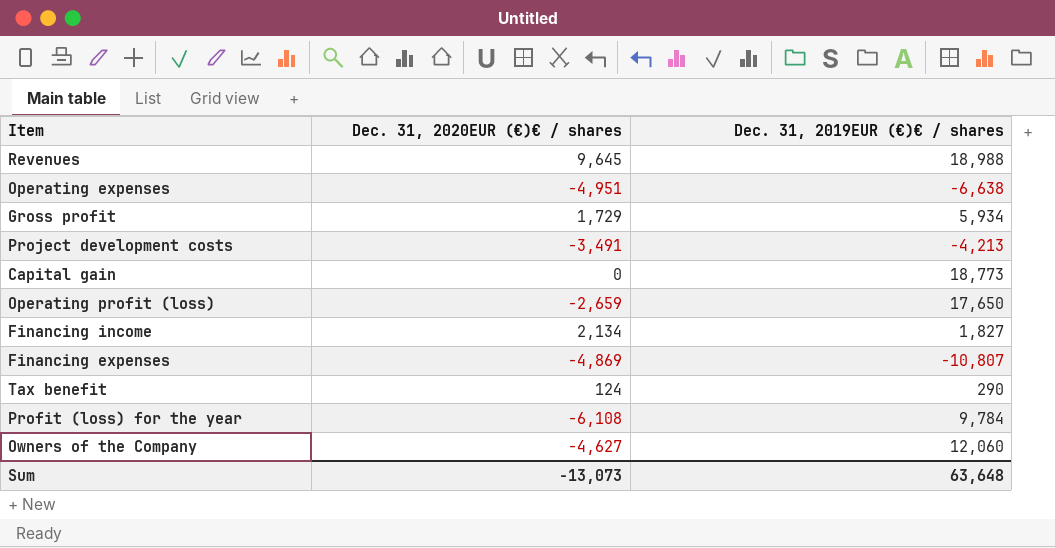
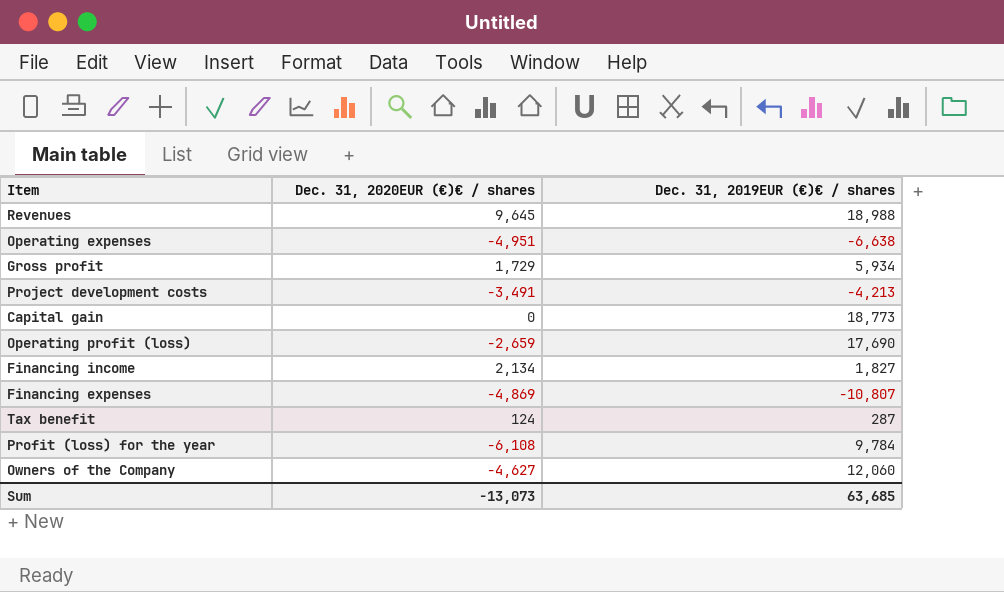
Operating profit (loss) | Dec. 31, 2019EUR (€)€ / shares: 17,650 -> 17,690
Tax benefit | Dec. 31, 2019EUR (€)€ / shares: 290 -> 287
Sum | Dec. 31, 2019EUR (€)€ / shares: 63,648 -> 63,685

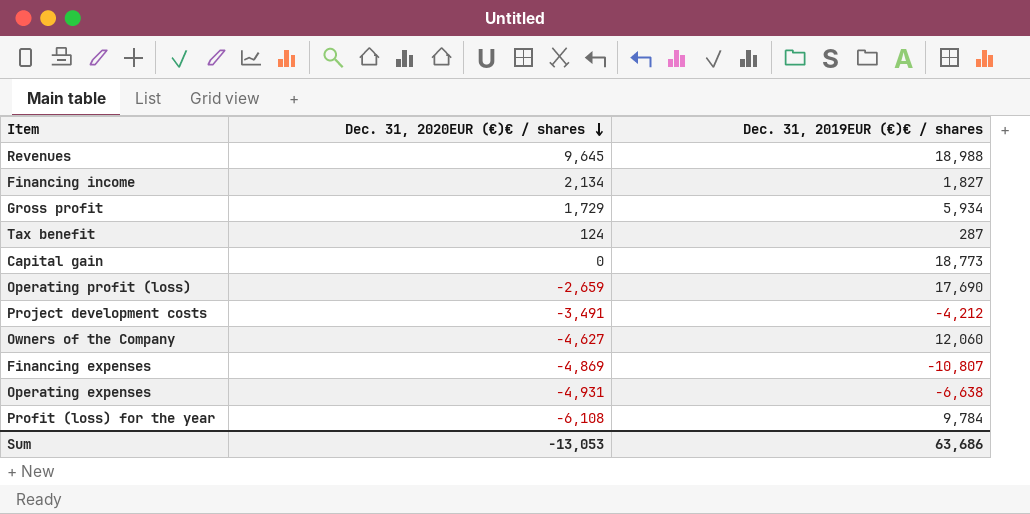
row order: none -> Dec. 31, 2020EUR (€)€ / shares descending
Project development costs | Dec. 31, 2019EUR (€)€ / shares: -4,213 -> -4,212
Operating expenses | Dec. 31, 2020EUR (€)€ / shares: -4,951 -> -4,931
Sum | Dec. 31, 2020EUR (€)€ / shares: -13,073 -> -13,053
Sum | Dec. 31, 2019EUR (€)€ / shares: 63,685 -> 63,686

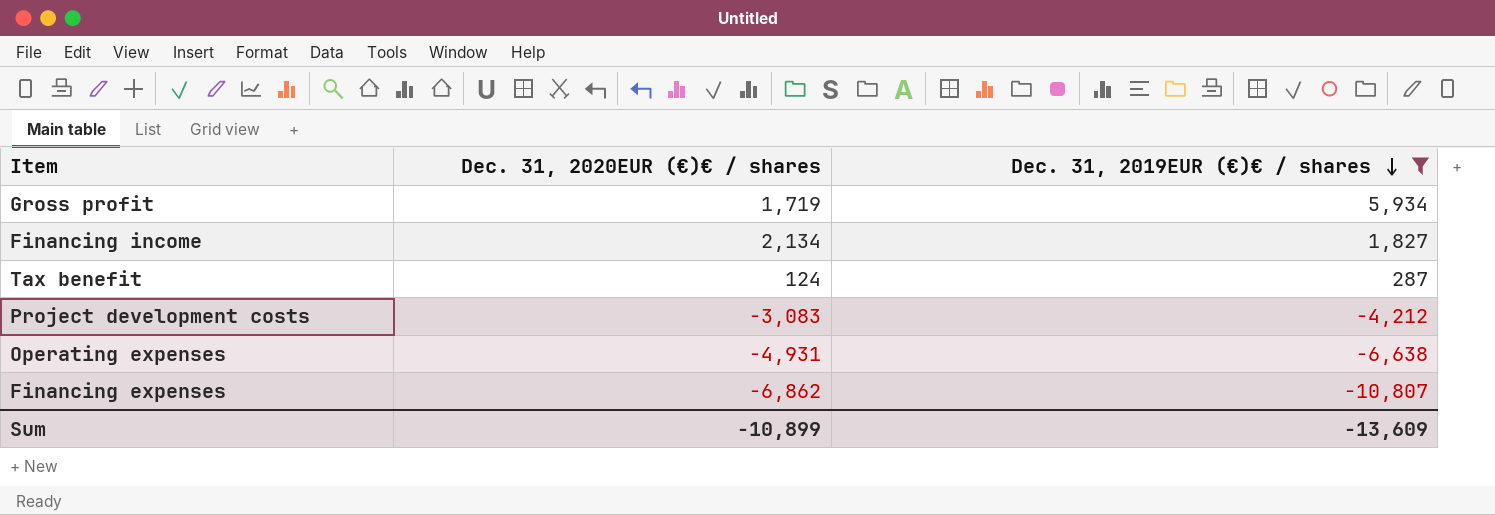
filter: none -> Dec. 31, 2019EUR (€)€ / shares <= 5,934
row order: Dec. 31, 2020EUR (€)€ / shares descending -> Dec. 31, 2019EUR (€)€ / shares descending
Gross profit | Dec. 31, 2020EUR (€)€ / shares: 1,729 -> 1,719
Project development costs | Dec. 31, 2020EUR (€)€ / shares: -3,491 -> -3,083
Financing expenses | Dec. 31, 2020EUR (€)€ / shares: -4,869 -> -6,862
Sum | Dec. 31, 2020EUR (€)€ / shares: -13,053 -> -10,899
Sum | Dec. 31, 2019EUR (€)€ / shares: 63,686 -> -13,609

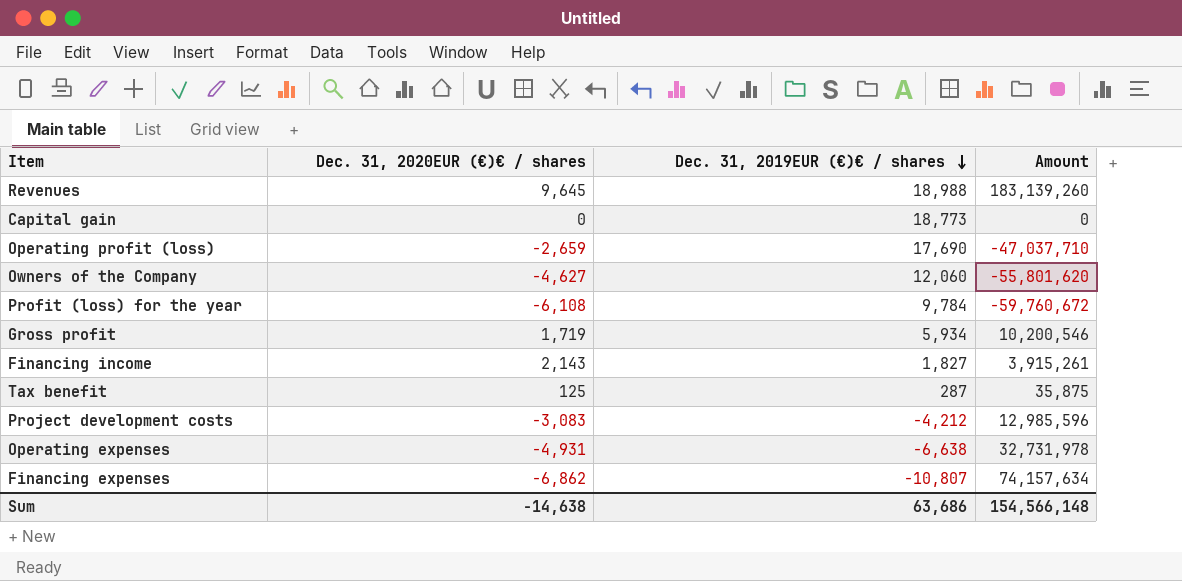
filter: Dec. 31, 2019EUR (€)€ / shares <= 5,934 -> none
column Amount | formula: none -> [Dec. 31, 2020EUR (€)€ / shares] * [Dec. 31, 2019EUR (€)€ / shares]
Financing income | Dec. 31, 2020EUR (€)€ / shares: 2,134 -> 2,143
Tax benefit | Dec. 31, 2020EUR (€)€ / shares: 124 -> 125
Sum | Dec. 31, 2020EUR (€)€ / shares: -10,899 -> -14,638
Sum | Dec. 31, 2019EUR (€)€ / shares: -13,609 -> 63,686

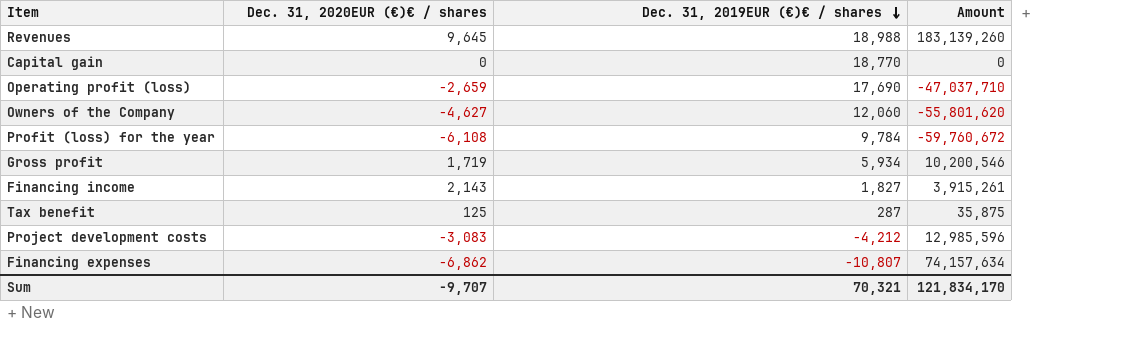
row Operating expenses: -4,931 | -6,638 | 32,731,978 -> none
Capital gain | Dec. 31, 2019EUR (€)€ / shares: 18,773 -> 18,770
Sum | Dec. 31, 2020EUR (€)€ / shares: -14,638 -> -9,707
Sum | Dec. 31, 2019EUR (€)€ / shares: 63,686 -> 70,321
Sum | Amount: 154,566,148 -> 121,834,170

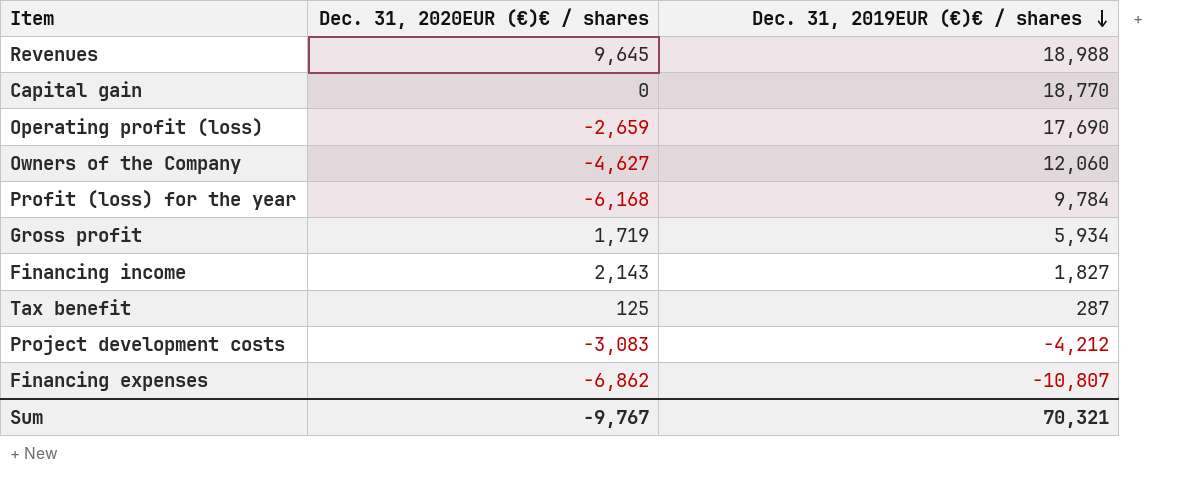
column Amount | formula: [Dec. 31, 2020EUR (€)€ / shares] * [Dec. 31, 2019EUR (€)€ / shares] -> none
Profit (loss) for the year | Dec. 31, 2020EUR (€)€ / shares: -6,108 -> -6,168
Sum | Dec. 31, 2020EUR (€)€ / shares: -9,707 -> -9,767

